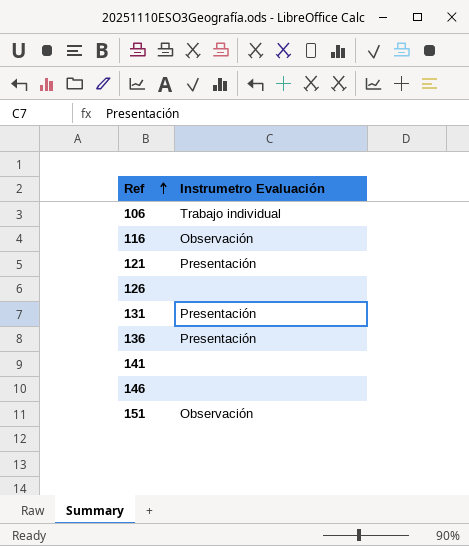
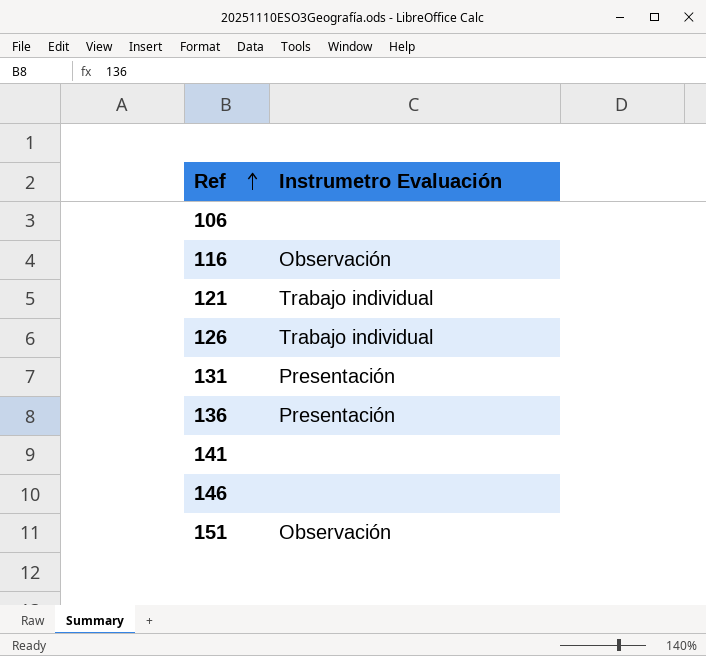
106 | Instrumetro Evaluación: Trabajo individual -> none
121 | Instrumetro Evaluación: Presentación -> Trabajo individual
126 | Instrumetro Evaluación: none -> Trabajo individual

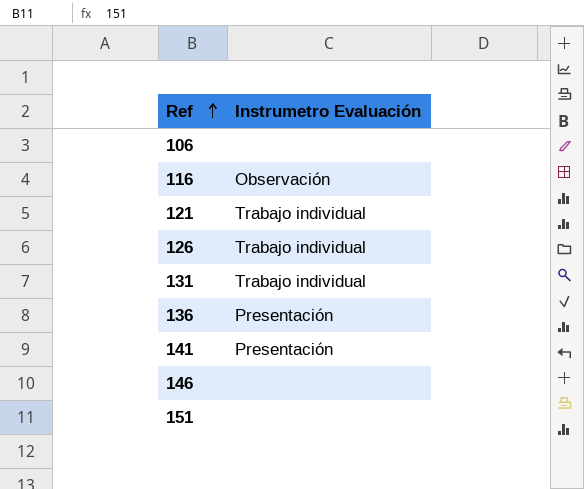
131 | Instrumetro Evaluación: Presentación -> Trabajo individual
141 | Instrumetro Evaluación: none -> Presentación
151 | Instrumetro Evaluación: Observación -> none

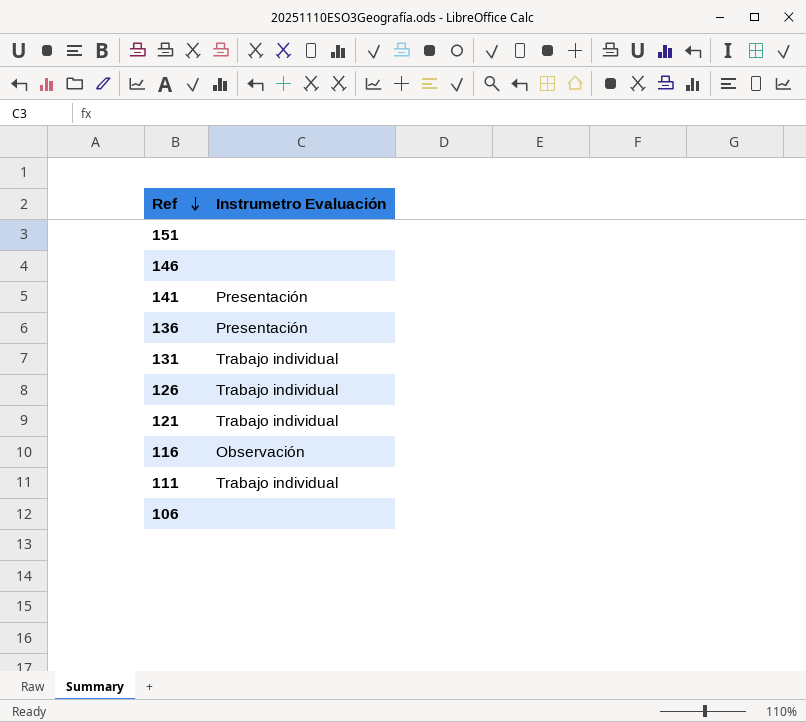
row order: Ref ascending -> Ref descending
row 111: none -> Trabajo individual

